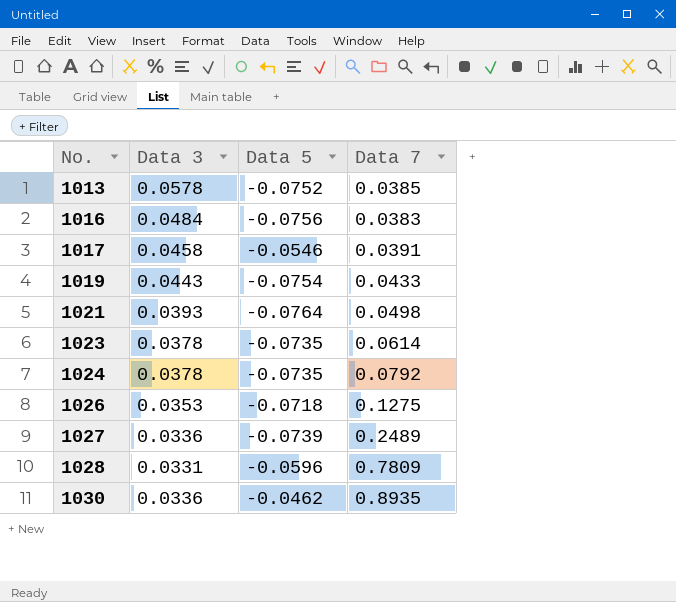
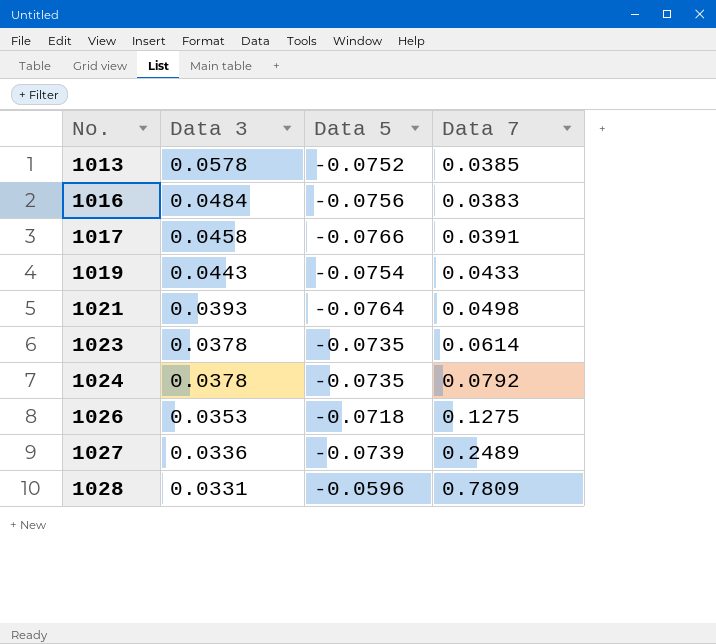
row 1030: 0.0336 | -0.0462 | 0.8935 -> none
1017 | Data 5: -0.0546 -> -0.0766

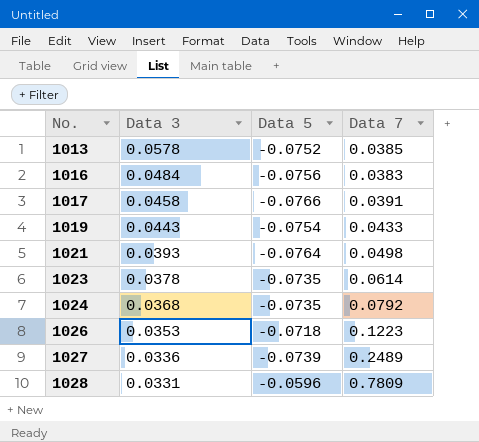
1024 | Data 3: 0.0378 -> 0.0368
1026 | Data 7: 0.1275 -> 0.1223

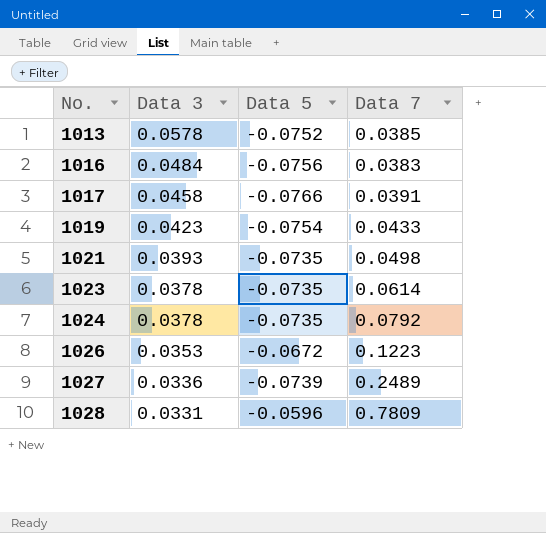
1019 | Data 3: 0.0443 -> 0.0423
1021 | Data 5: -0.0764 -> -0.0735
1024 | Data 3: 0.0368 -> 0.0378
1026 | Data 5: -0.0718 -> -0.0672

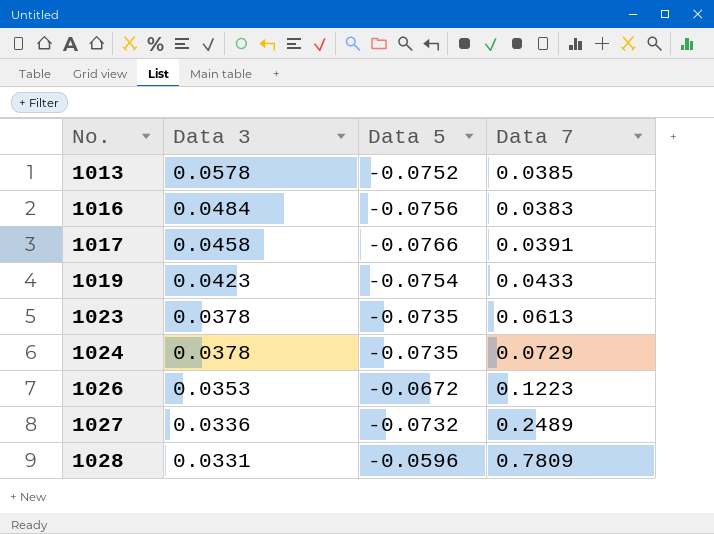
row 1021: 0.0393 | -0.0735 | 0.0498 -> none
1023 | Data 7: 0.0614 -> 0.0613
1024 | Data 7: 0.0792 -> 0.0729
1027 | Data 5: -0.0739 -> -0.0732

